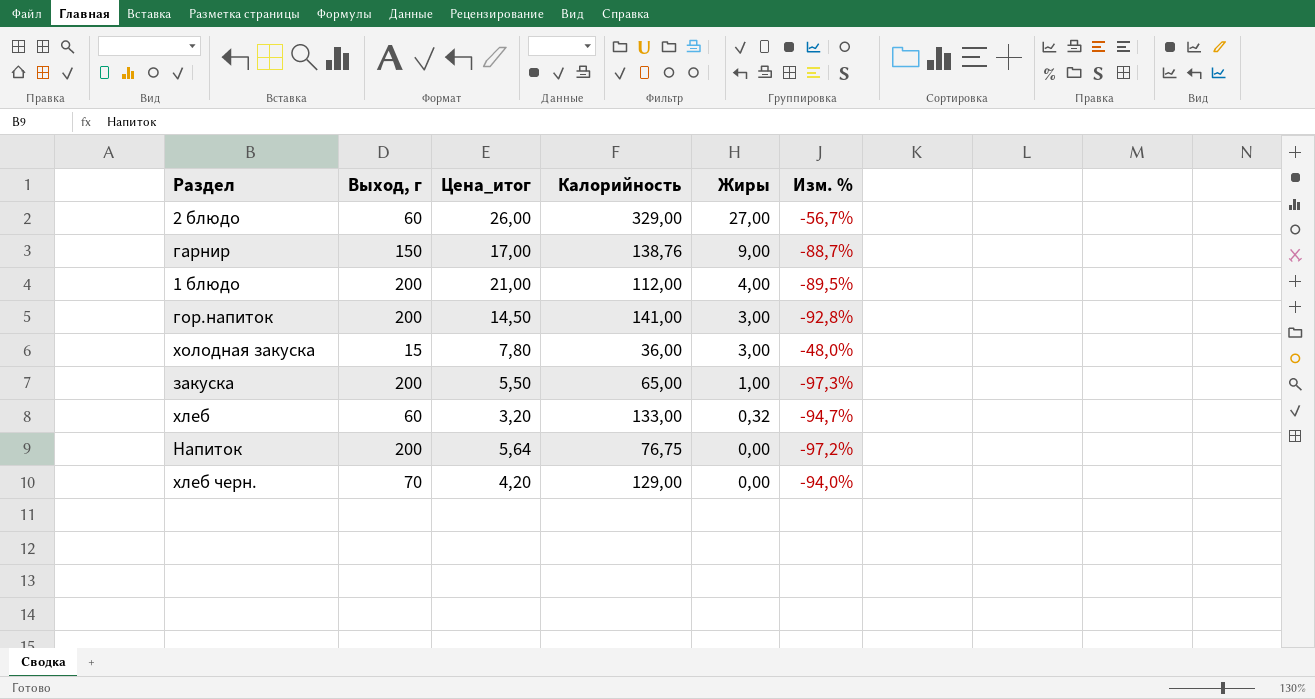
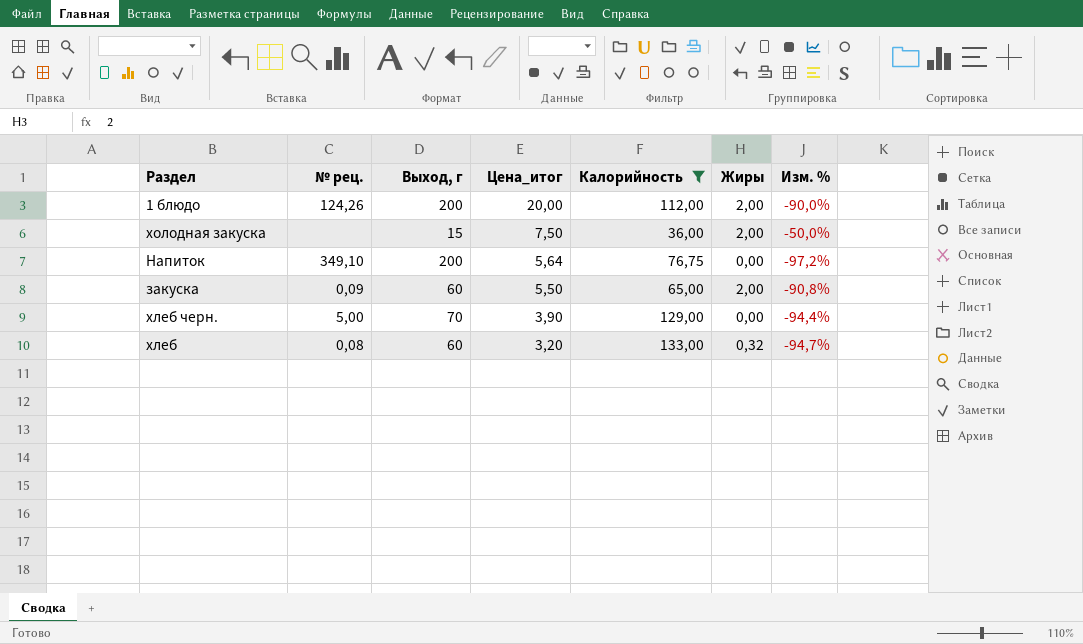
filter: none -> Калорийность <= 133,00
row order: Жиры descending -> Цена_итог descending
column № рец. | position: none -> 2
1 блюдо | Цена_итог: 21,00 -> 20,00
1 блюдо | Жиры: 4,00 -> 2,00
1 блюдо | Изм. %: -89,5% -> -90,0%
холодная закуска | Цена_итог: 7,80 -> 7,50
холодная закуска | Жиры: 3,00 -> 2,00
холодная закуска | Изм. %: -48,0% -> -50,0%
закуска | Выход, г: 200 -> 60
закуска | Жиры: 1,00 -> 2,00
закуска | Изм. %: -97,3% -> -90,8%
хлеб черн. | Цена_итог: 4,20 -> 3,90
хлеб черн. | Изм. %: -94,0% -> -94,4%

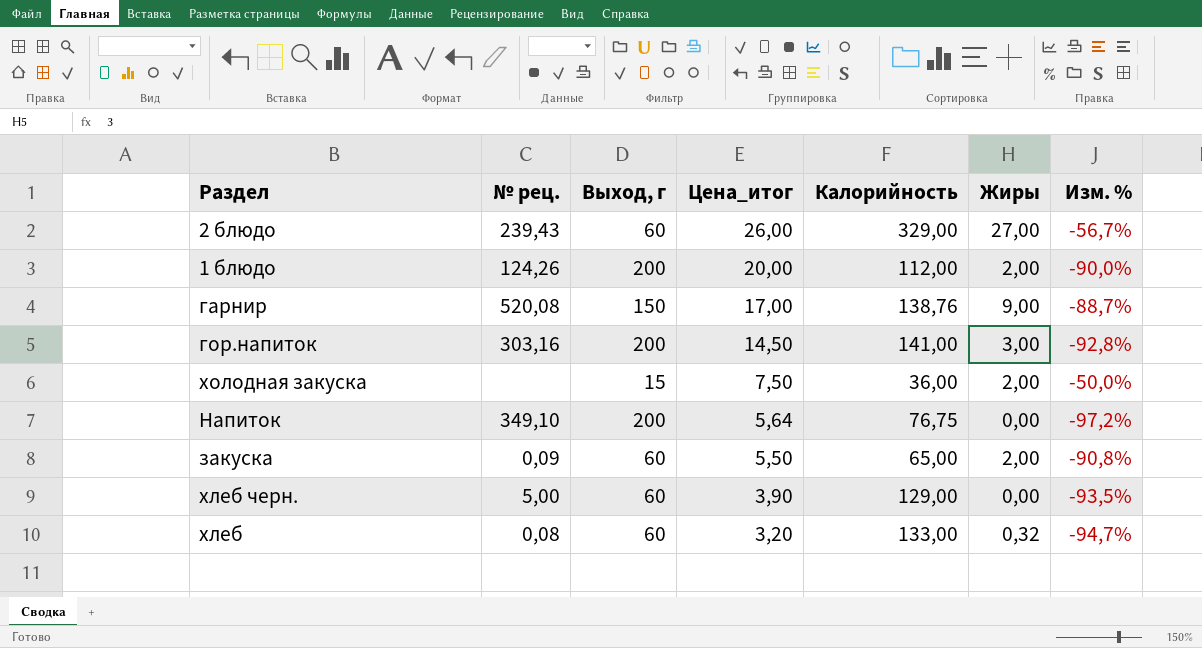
filter: Калорийность <= 133,00 -> none
хлеб черн. | Выход, г: 70 -> 60
хлеб черн. | Изм. %: -94,4% -> -93,5%

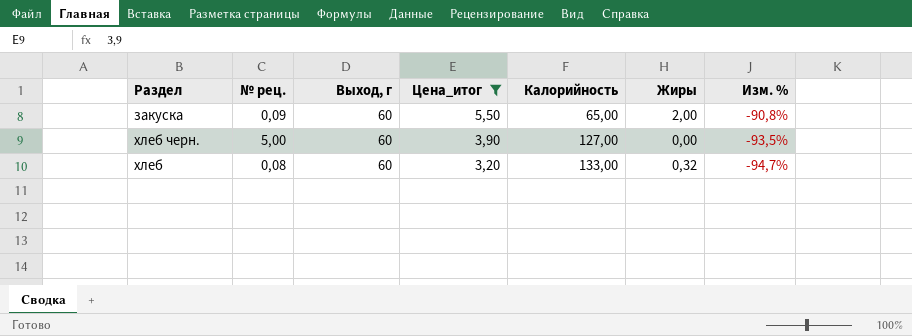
filter: none -> Цена_итог <= 5,50
хлеб черн. | Калорийность: 129,00 -> 127,00

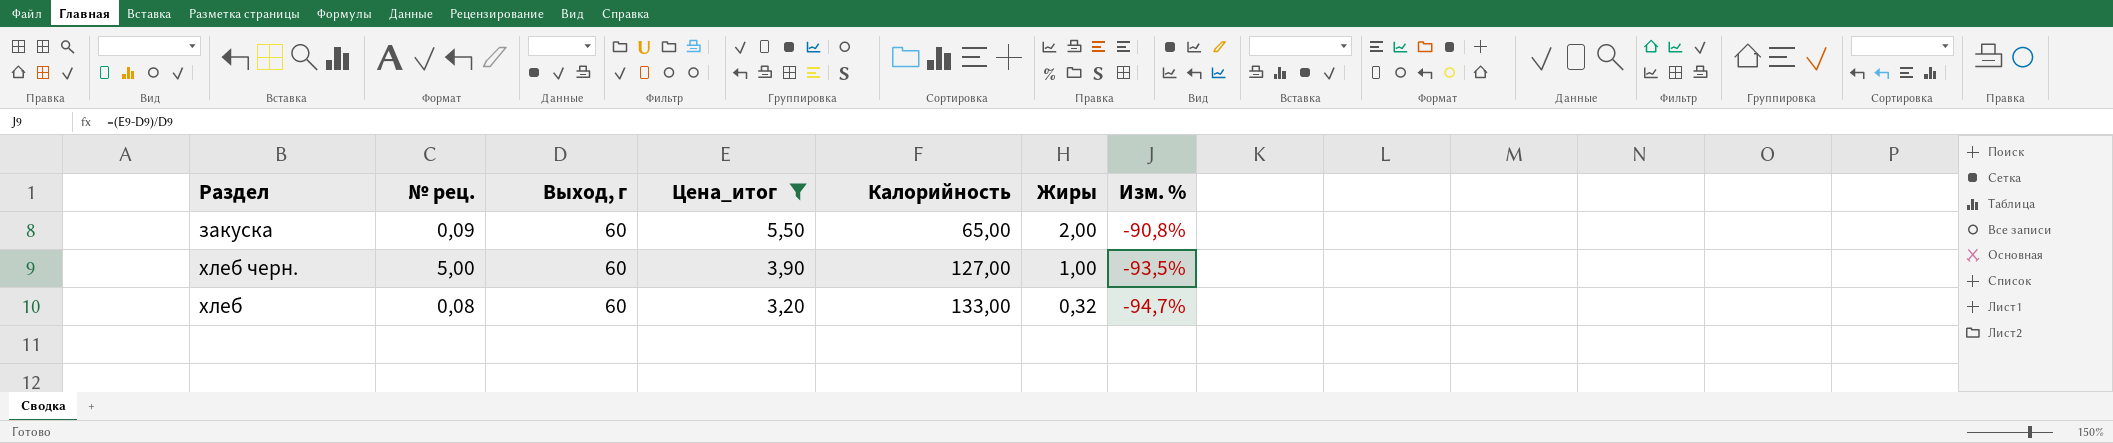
хлеб черн. | Жиры: 0,00 -> 1,00

